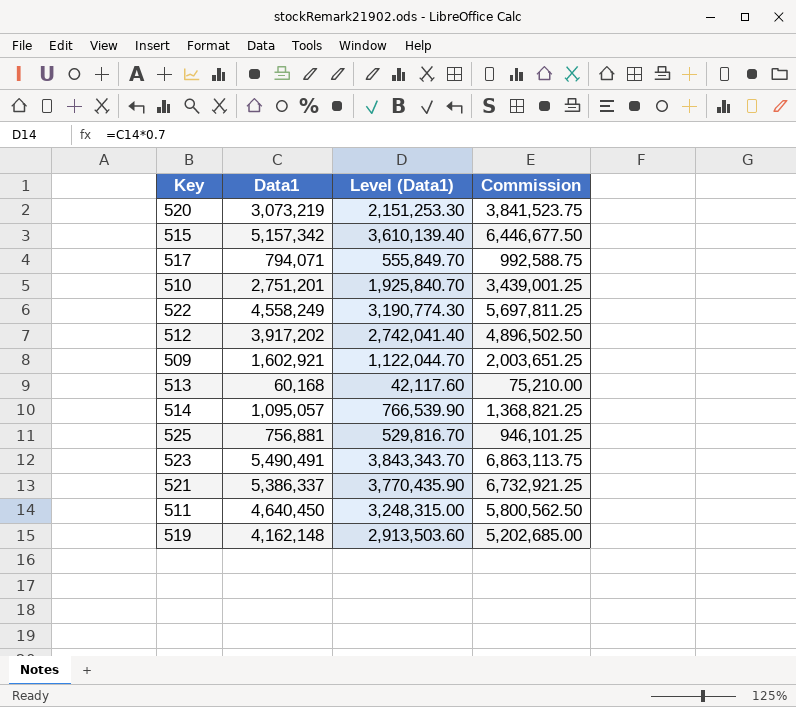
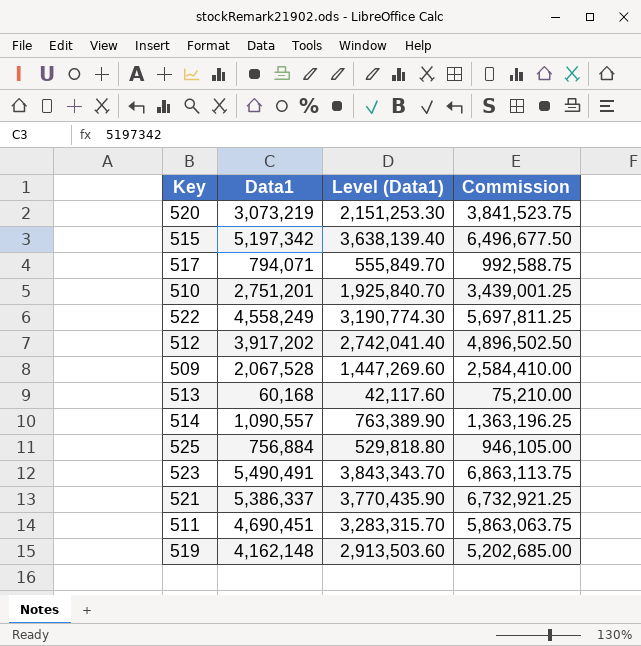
515 | Data1: 5,157,342 -> 5,197,342
515 | Level (Data1): 3,610,139.40 -> 3,638,139.40
515 | Commission: 6,446,677.50 -> 6,496,677.50
509 | Data1: 1,602,921 -> 2,067,528
509 | Level (Data1): 1,122,044.70 -> 1,447,269.60
509 | Commission: 2,003,651.25 -> 2,584,410.00
514 | Data1: 1,095,057 -> 1,090,557
514 | Level (Data1): 766,539.90 -> 763,389.90
514 | Commission: 1,368,821.25 -> 1,363,196.25
525 | Data1: 756,881 -> 756,884
525 | Level (Data1): 529,816.70 -> 529,818.80
525 | Commission: 946,101.25 -> 946,105.00
511 | Data1: 4,640,450 -> 4,690,451
511 | Level (Data1): 3,248,315.00 -> 3,283,315.70
511 | Commission: 5,800,562.50 -> 5,863,063.75

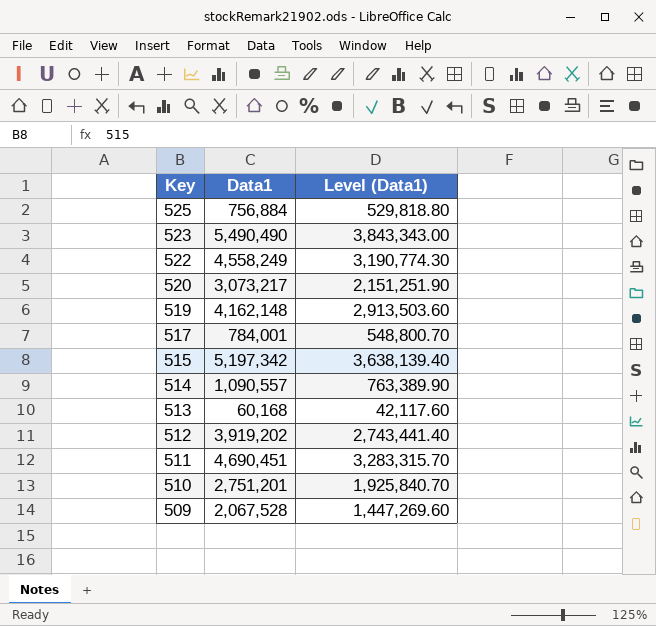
row order: none -> Key descending
column Commission | formula: [Data1] * 1.25 -> none
row 521: 5,386,337 | 3,770,435.90 | 6,732,921.25 -> none
523 | Data1: 5,490,491 -> 5,490,490
523 | Level (Data1): 3,843,343.70 -> 3,843,343.00
520 | Data1: 3,073,219 -> 3,073,217
520 | Level (Data1): 2,151,253.30 -> 2,151,251.90
517 | Data1: 794,071 -> 784,001
517 | Level (Data1): 555,849.70 -> 548,800.70
512 | Data1: 3,917,202 -> 3,919,202
512 | Level (Data1): 2,742,041.40 -> 2,743,441.40

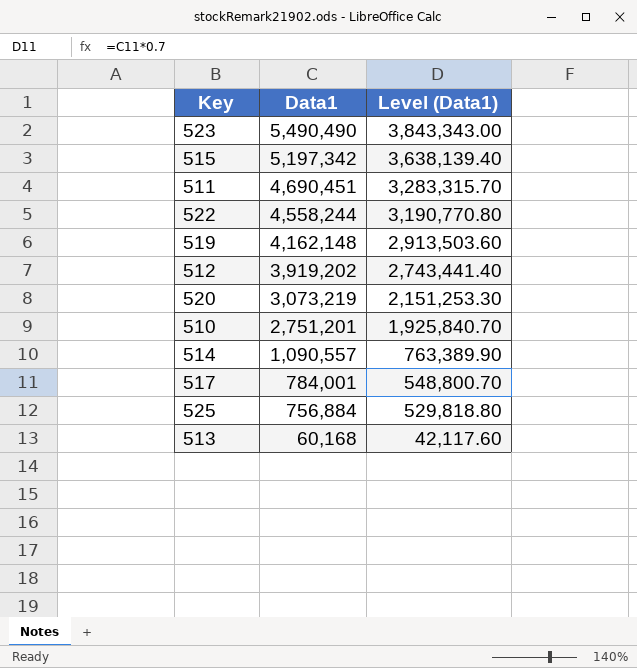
row order: Key descending -> Data1 descending
row 509: 2,067,528 | 1,447,269.60 -> none
522 | Data1: 4,558,249 -> 4,558,244
522 | Level (Data1): 3,190,774.30 -> 3,190,770.80
520 | Data1: 3,073,217 -> 3,073,219
520 | Level (Data1): 2,151,251.90 -> 2,151,253.30

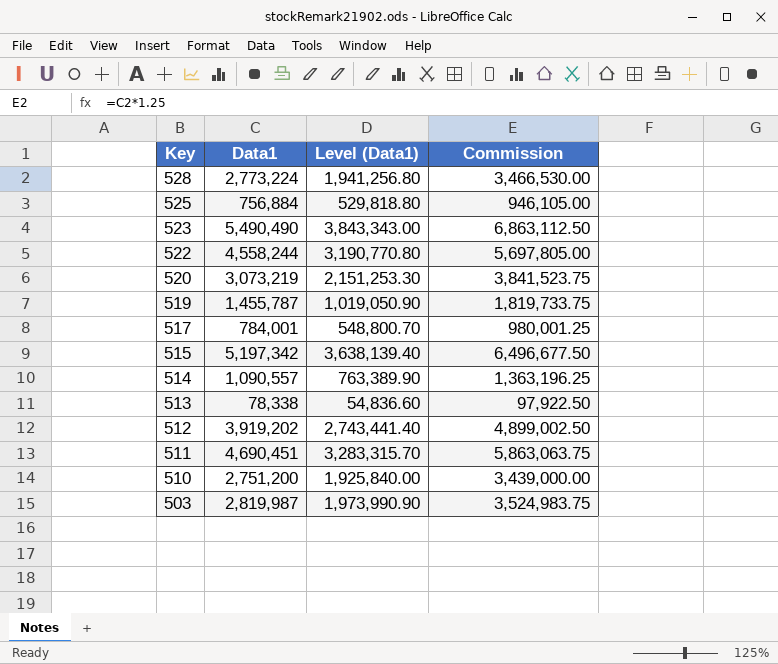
row order: Data1 descending -> Key descending
column Commission | formula: none -> [Data1] * 1.25
row 528: none -> 2,773,224 | 1,941,256.80 | 3,466,530.00
519 | Data1: 4,162,148 -> 1,455,787
519 | Level (Data1): 2,913,503.60 -> 1,019,050.90
513 | Data1: 60,168 -> 78,338
513 | Level (Data1): 42,117.60 -> 54,836.60
510 | Data1: 2,751,201 -> 2,751,200
510 | Level (Data1): 1,925,840.70 -> 1,925,840.00
row 503: none -> 2,819,987 | 1,973,990.90 | 3,524,983.75

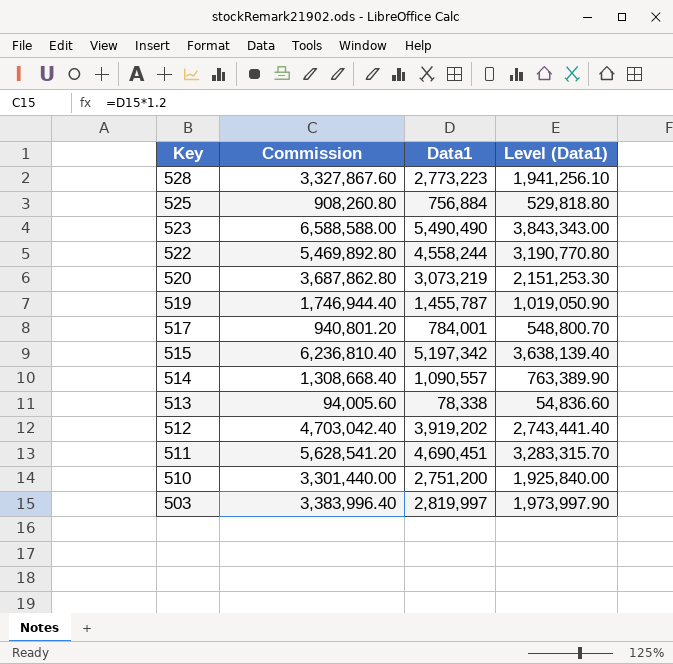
column Commission | formula: [Data1] * 1.25 -> [Data1] * 1.2
column Commission | position: 4 -> 2
528 | Data1: 2,773,224 -> 2,773,223
528 | Level (Data1): 1,941,256.80 -> 1,941,256.10
503 | Data1: 2,819,987 -> 2,819,997
503 | Level (Data1): 1,973,990.90 -> 1,973,997.90

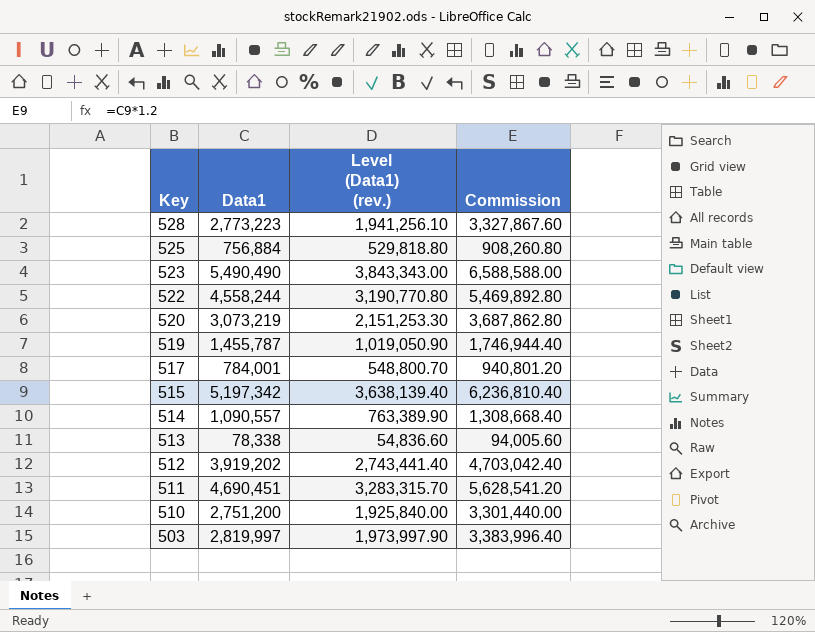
column name: Level (Data1) -> Level (Data1) (rev.)
column Commission | position: 2 -> 4

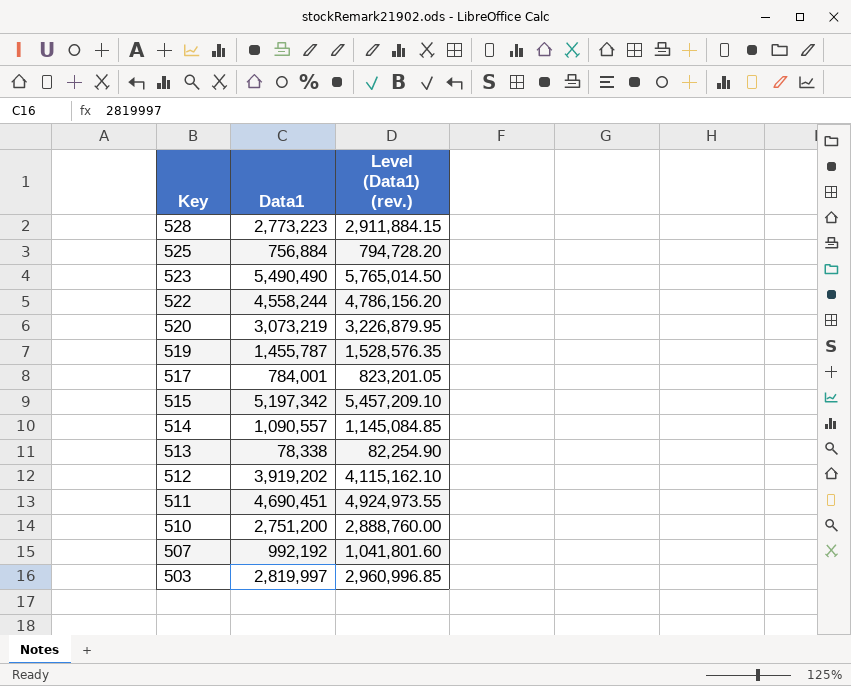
column Commission | formula: [Data1] * 1.2 -> none
column Level (Data1) (rev.) | formula: [Data1] * 0.7 -> [Data1] * 1.05
row 507: none -> 992,192 | 1,041,801.60

